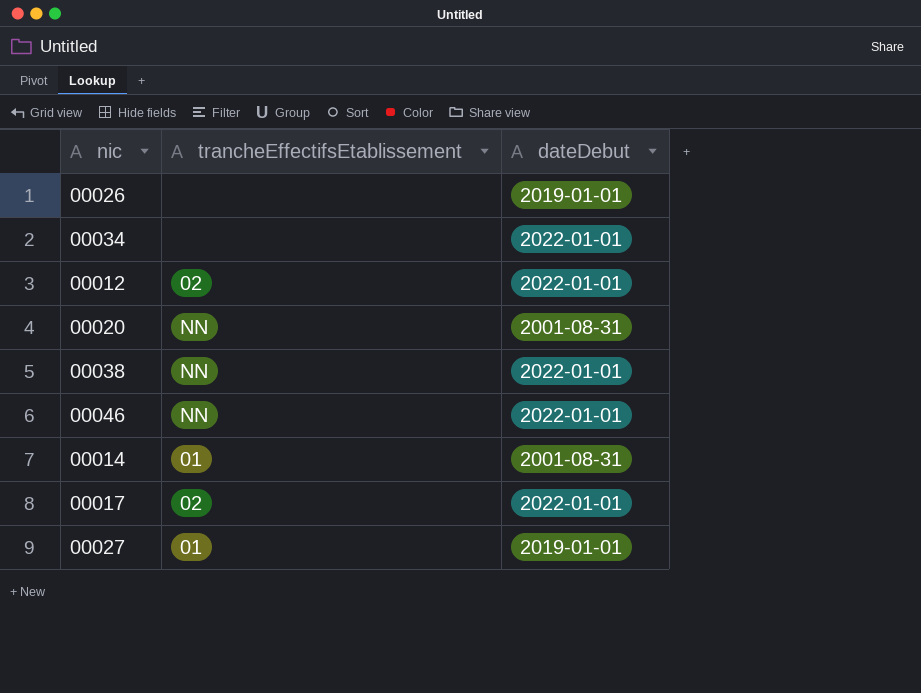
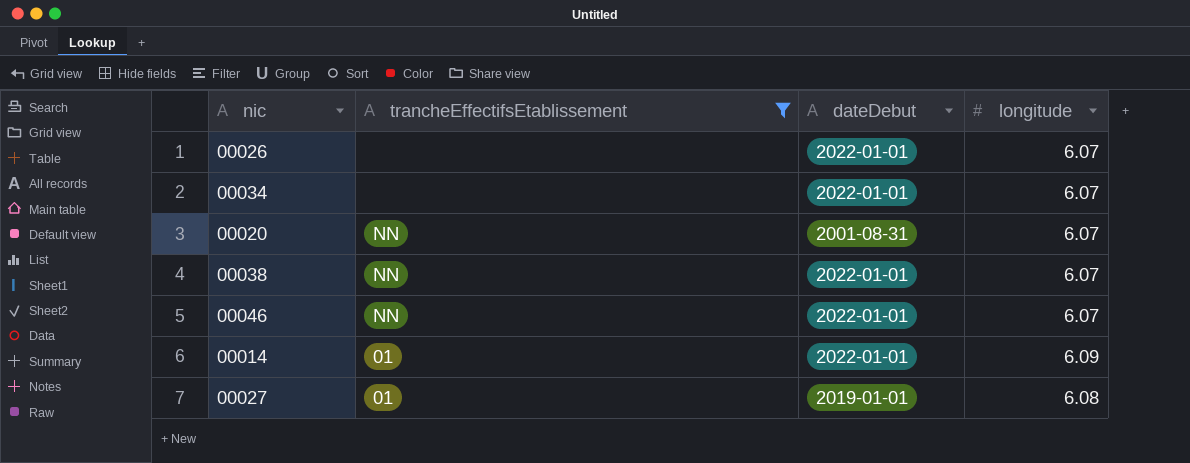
filter: none -> trancheEffectifsEtablissement != 02
column longitude | position: none -> 4
00026 | dateDebut: 2019-01-01 -> 2022-01-01
00014 | dateDebut: 2001-08-31 -> 2022-01-01

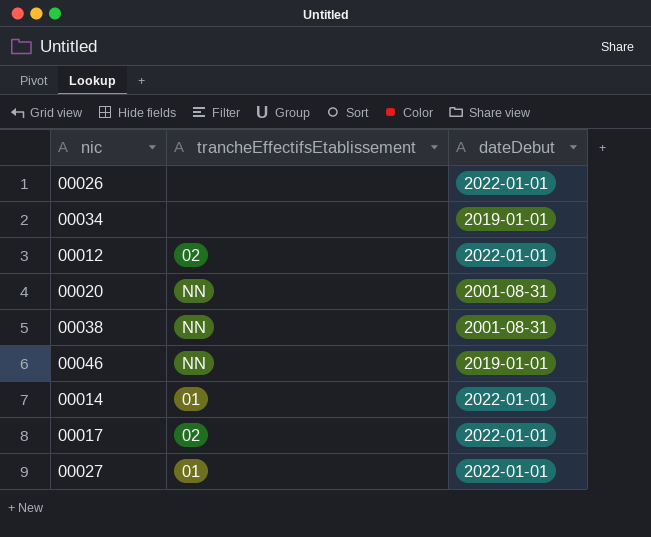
filter: trancheEffectifsEtablissement != 02 -> none
column longitude | position: 4 -> none
00034 | dateDebut: 2022-01-01 -> 2019-01-01
00038 | dateDebut: 2022-01-01 -> 2001-08-31
00046 | dateDebut: 2022-01-01 -> 2019-01-01
00027 | dateDebut: 2019-01-01 -> 2022-01-01

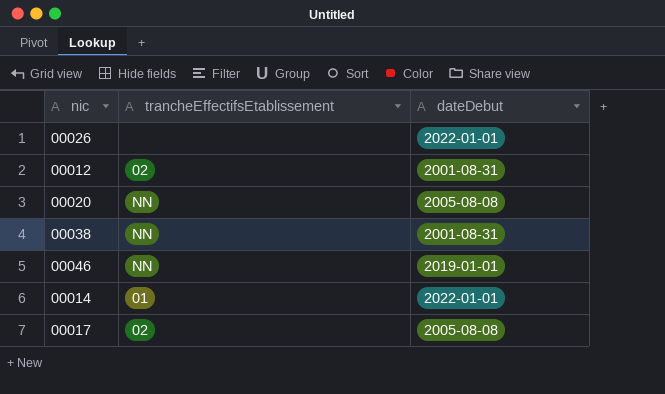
row 00034: none | 2019-01-01 -> none
row 00027: 01 | 2022-01-01 -> none
00012 | dateDebut: 2022-01-01 -> 2001-08-31
00020 | dateDebut: 2001-08-31 -> 2005-08-08
00017 | dateDebut: 2022-01-01 -> 2005-08-08

